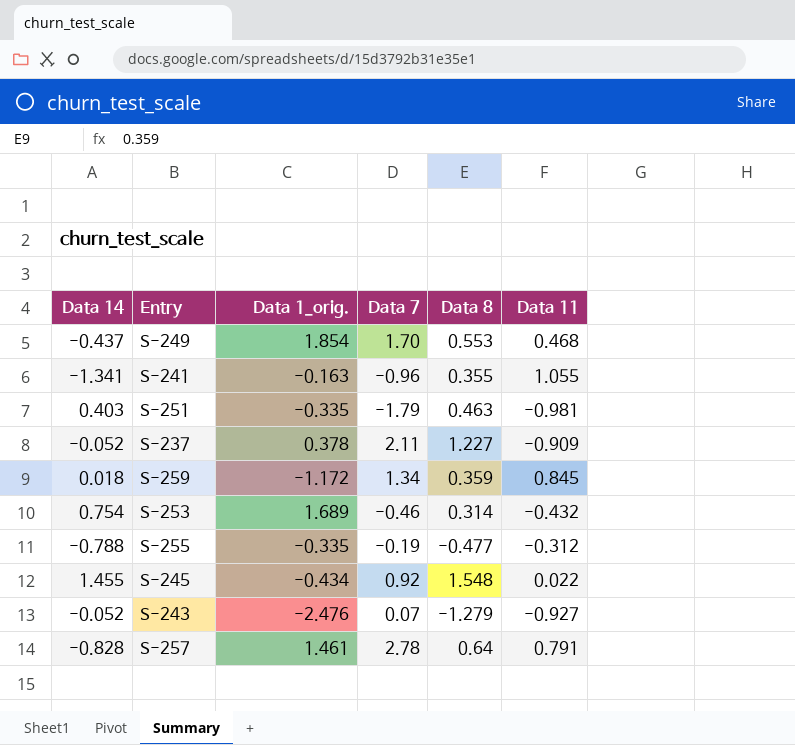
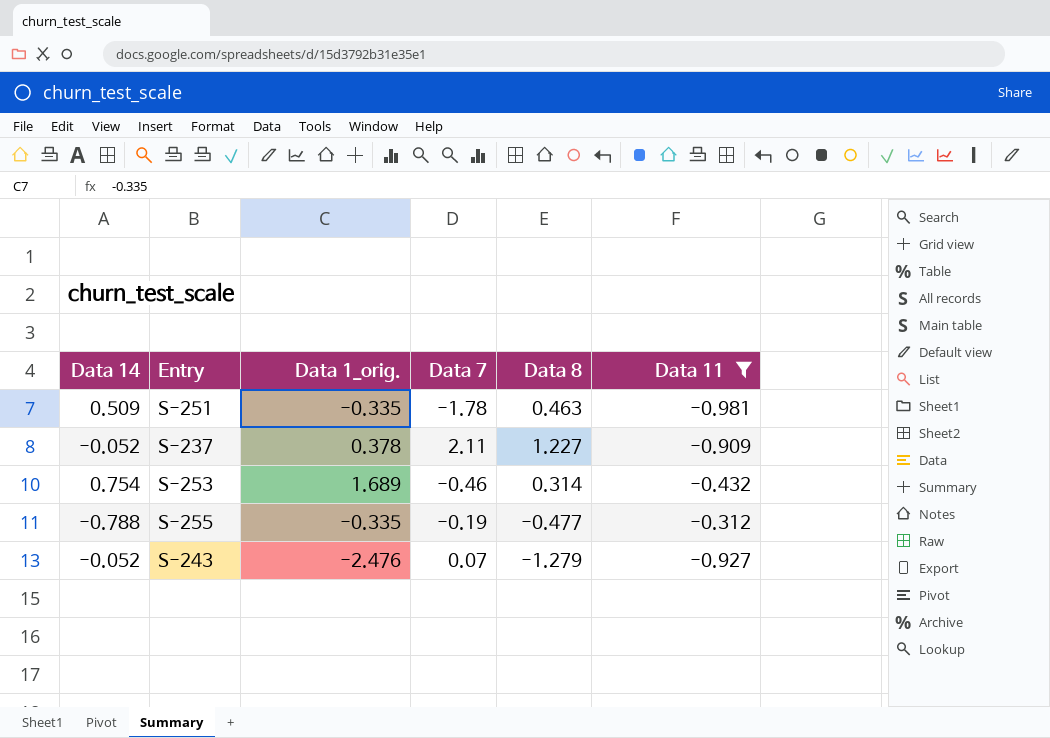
filter: none -> Data 11 <= -0.312
S-251 | Data 14: 0.403 -> 0.509
S-251 | Data 7: -1.79 -> -1.78

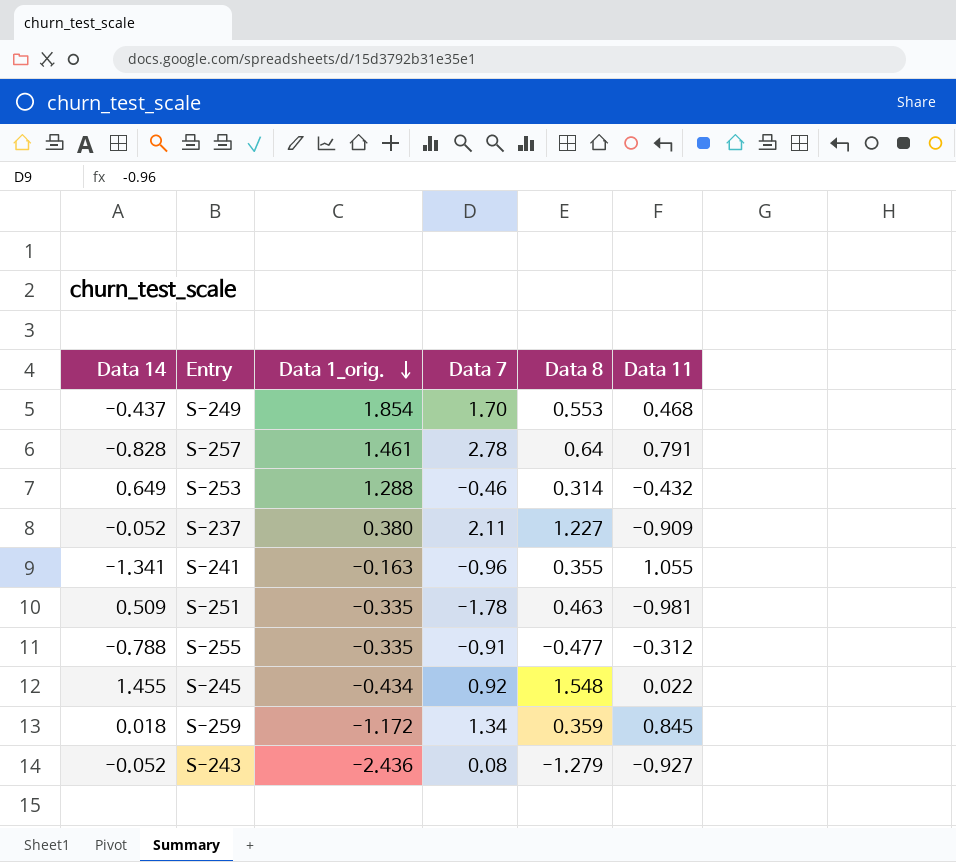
filter: Data 11 <= -0.312 -> none
row order: none -> Data 1_orig. descending
S-253 | Data 14: 0.754 -> 0.649
S-253 | Data 1_orig.: 1.689 -> 1.288
S-237 | Data 1_orig.: 0.378 -> 0.380
S-255 | Data 7: -0.19 -> -0.91
S-243 | Data 1_orig.: -2.476 -> -2.436
S-243 | Data 7: 0.07 -> 0.08

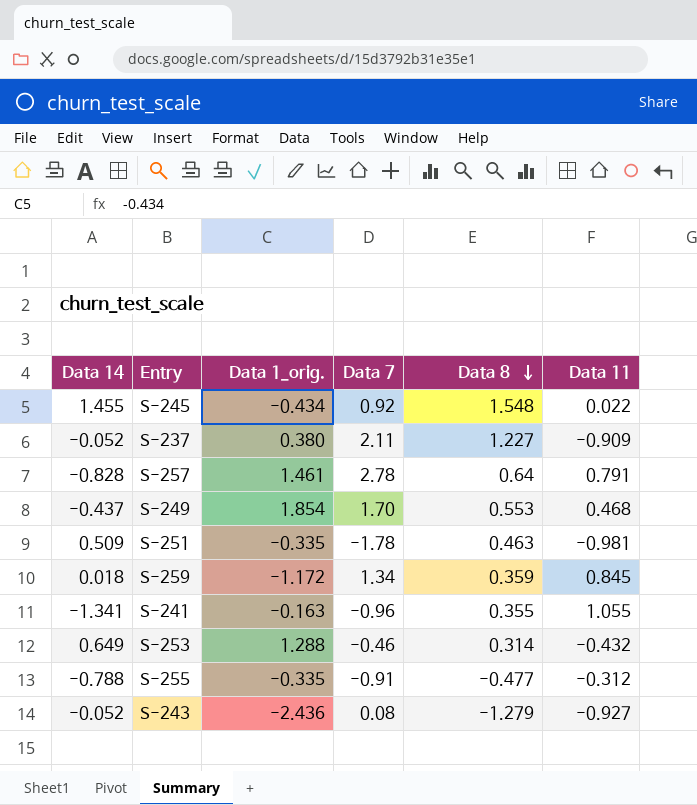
row order: Data 1_orig. descending -> Data 8 descending

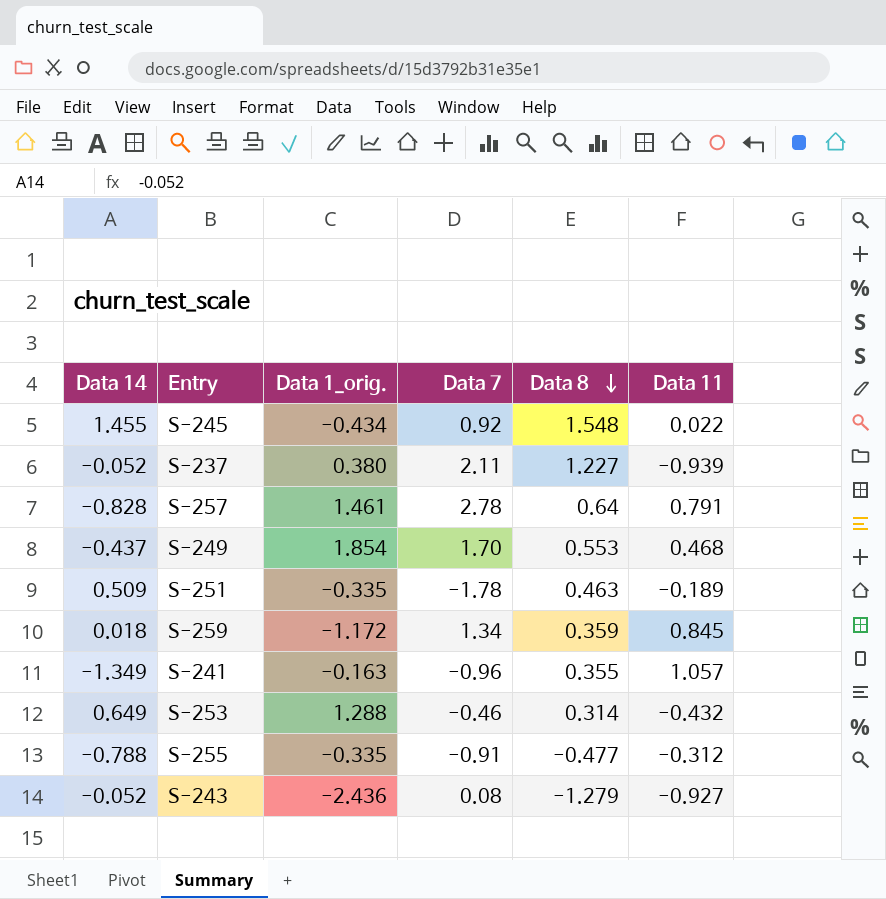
S-237 | Data 11: -0.909 -> -0.939
S-251 | Data 11: -0.981 -> -0.189
S-241 | Data 14: -1.341 -> -1.349
S-241 | Data 11: 1.055 -> 1.057

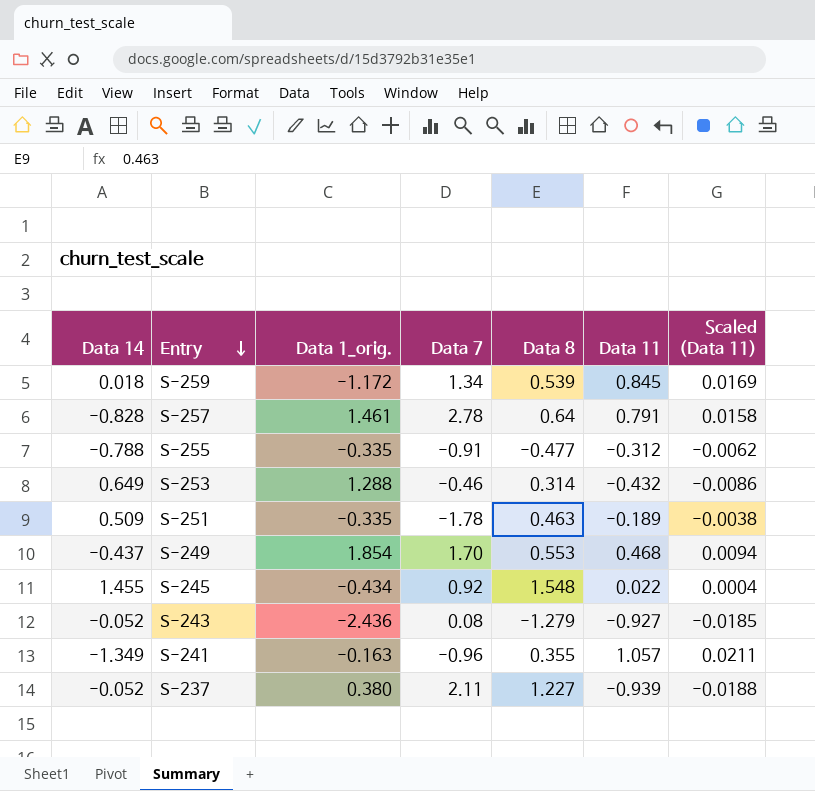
row order: Data 8 descending -> Entry descending
column Scaled (Data 11) | formula: none -> [Data 11] * 0.02
S-259 | Data 8: 0.359 -> 0.539

